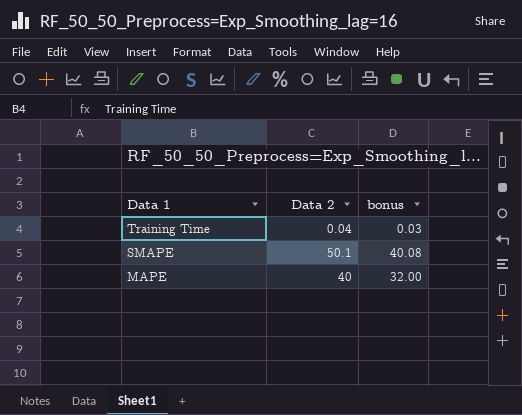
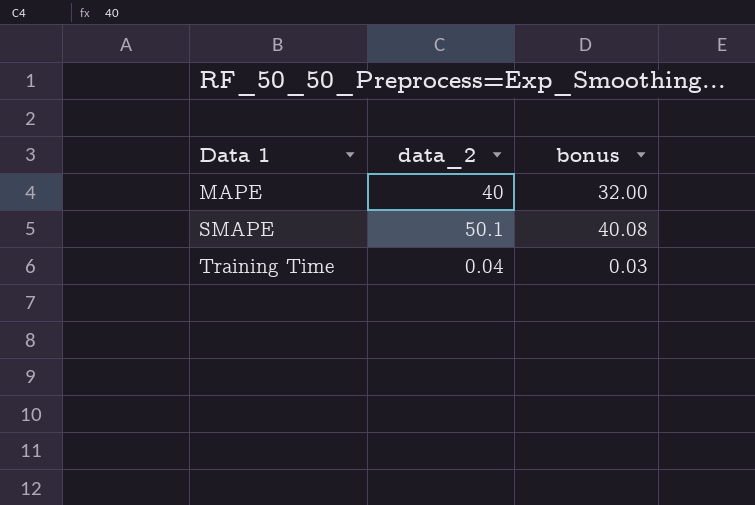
row order: Data 1 descending -> Data 1 ascending
column name: Data 2 -> data_2

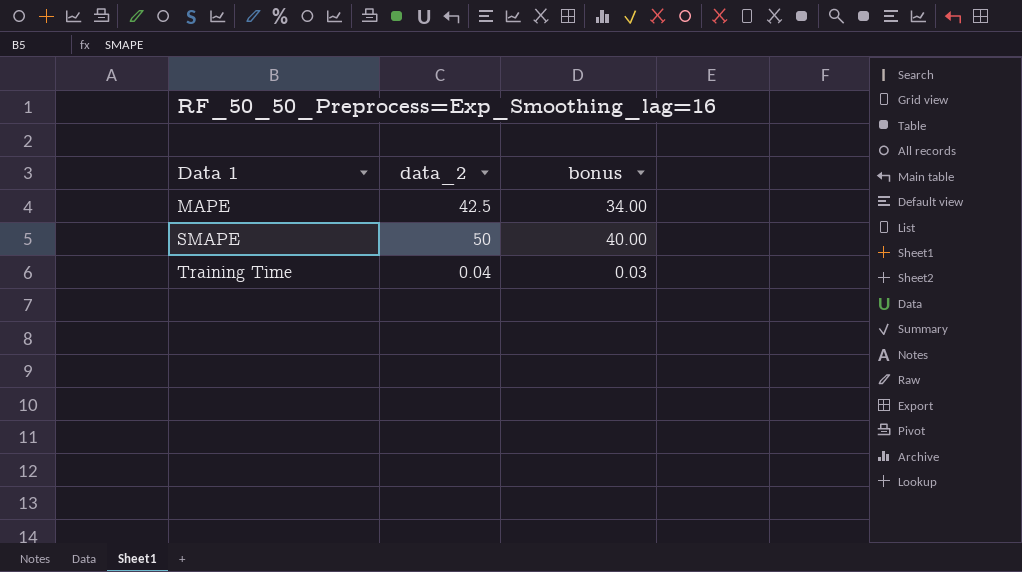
MAPE | data_2: 40 -> 42.5
MAPE | bonus: 32.00 -> 34.00
SMAPE | data_2: 50.1 -> 50
SMAPE | bonus: 40.08 -> 40.00

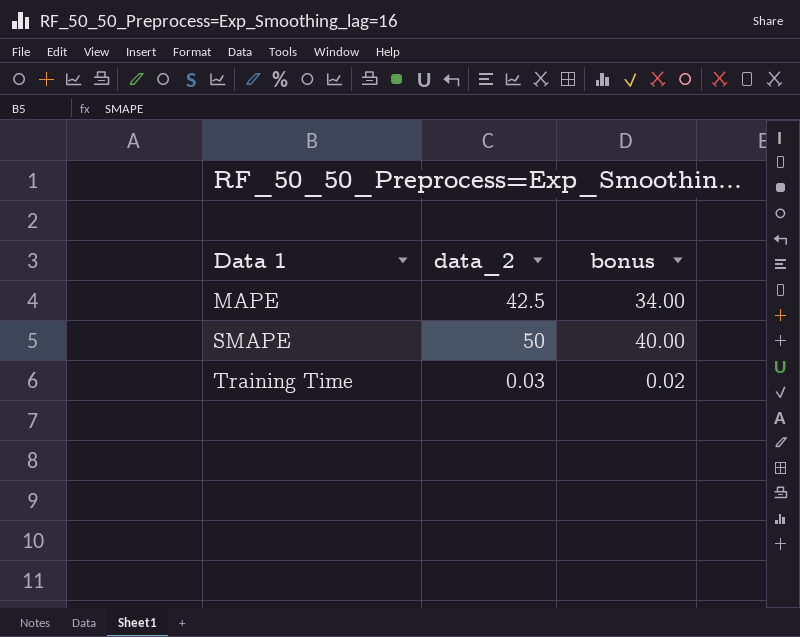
Training Time | data_2: 0.04 -> 0.03
Training Time | bonus: 0.03 -> 0.02

